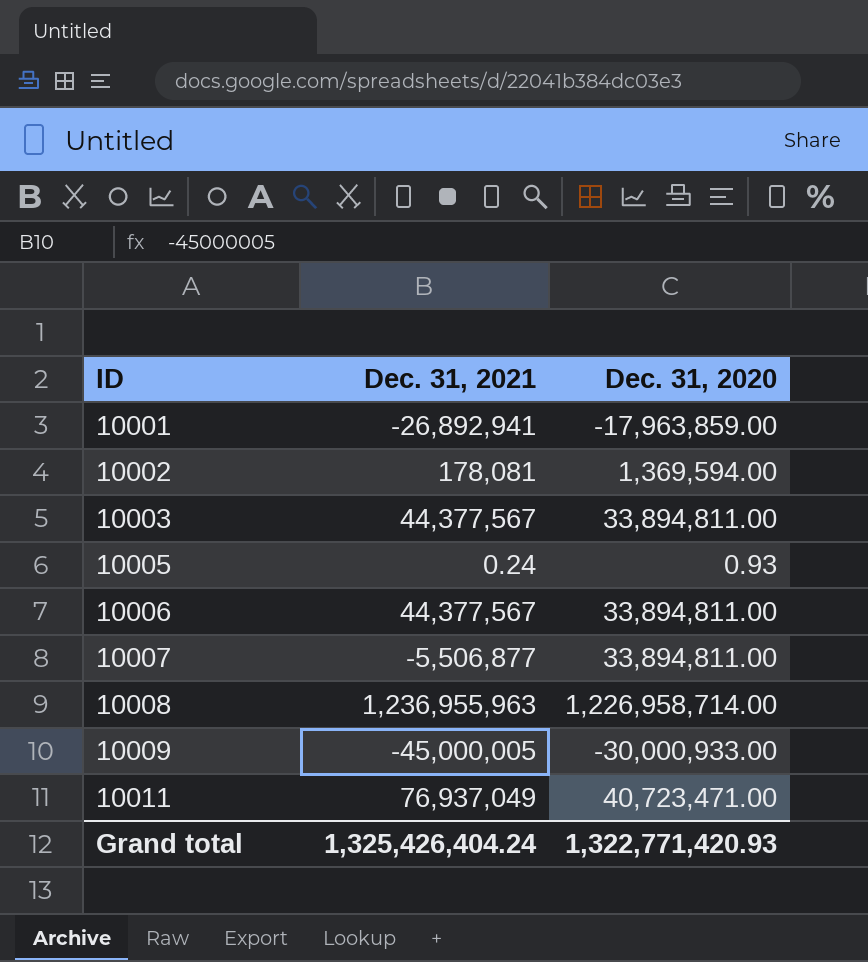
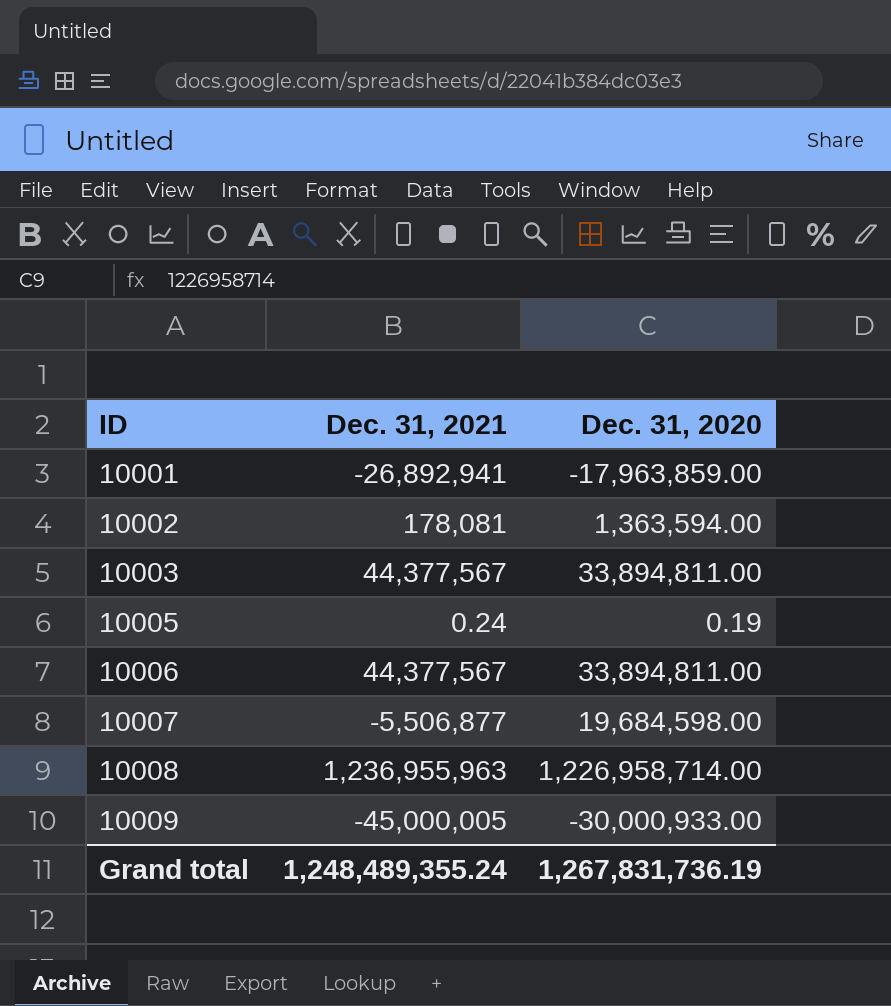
row 10011: 76,937,049 | 40,723,471.00 -> none
10002 | Dec. 31, 2020: 1,369,594.00 -> 1,363,594.00
10005 | Dec. 31, 2020: 0.93 -> 0.19
10007 | Dec. 31, 2020: 33,894,811.00 -> 19,684,598.00
Grand total | Dec. 31, 2021: 1,325,426,404.24 -> 1,248,489,355.24
Grand total | Dec. 31, 2020: 1,322,771,420.93 -> 1,267,831,736.19

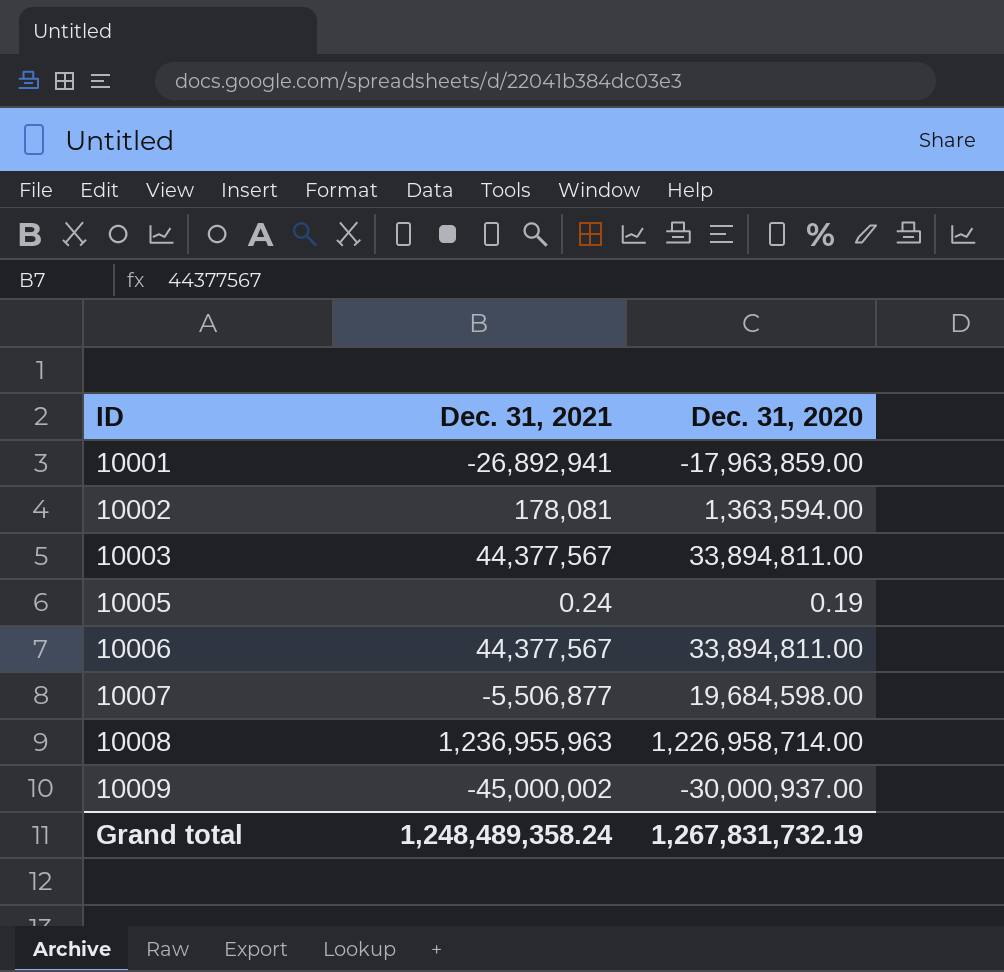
10009 | Dec. 31, 2021: -45,000,005 -> -45,000,002
10009 | Dec. 31, 2020: -30,000,933.00 -> -30,000,937.00
Grand total | Dec. 31, 2021: 1,248,489,355.24 -> 1,248,489,358.24
Grand total | Dec. 31, 2020: 1,267,831,736.19 -> 1,267,831,732.19

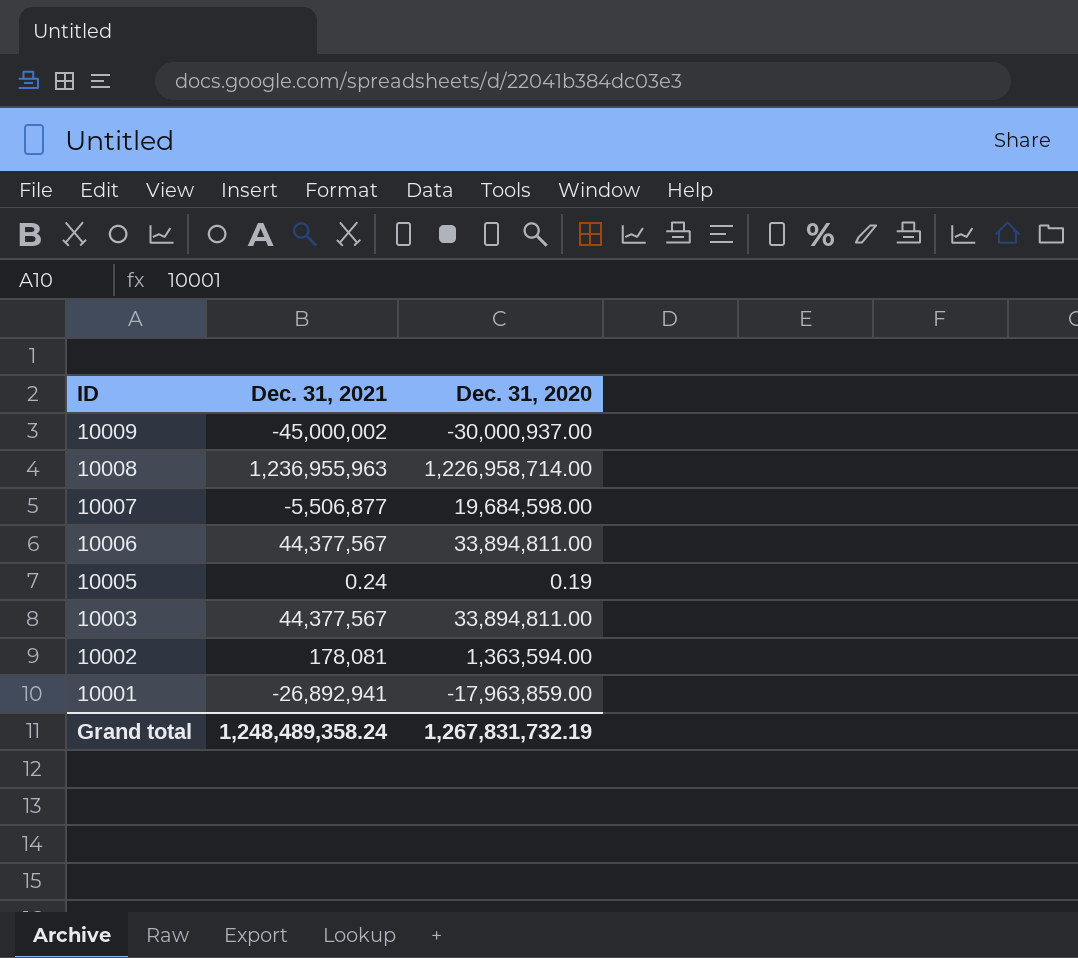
row order: ID ascending -> ID descending

